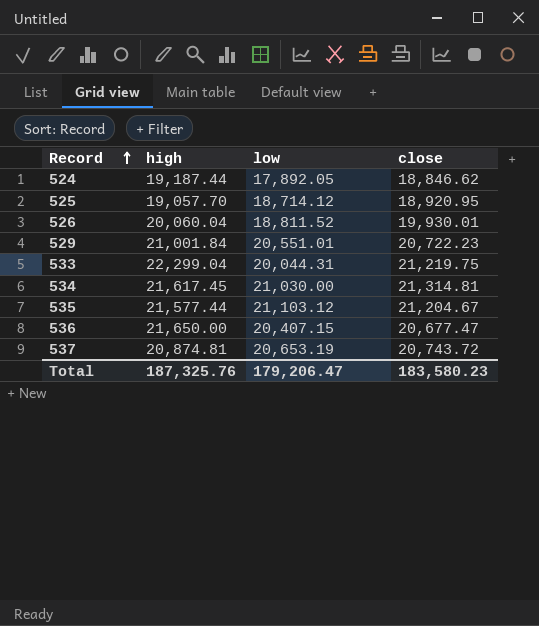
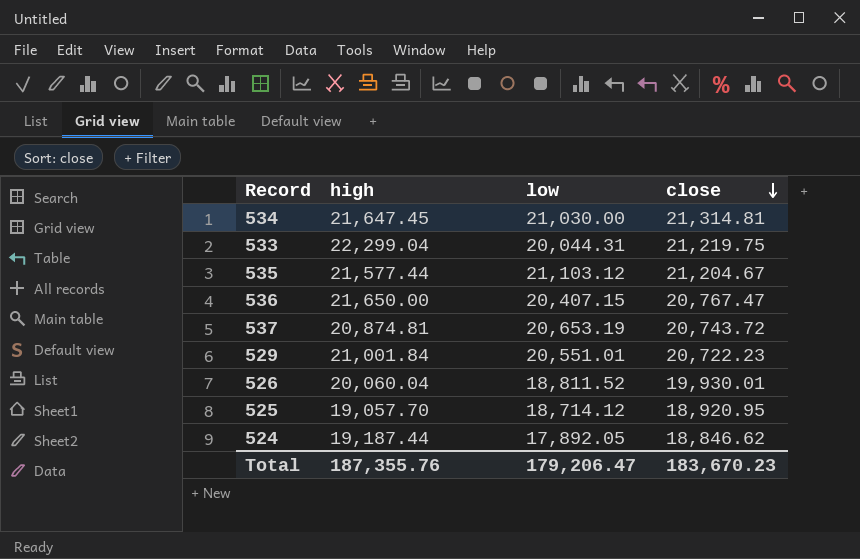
row order: Record ascending -> close descending
534 | high: 21,617.45 -> 21,647.45
536 | close: 20,677.47 -> 20,767.47
Total | high: 187,325.76 -> 187,355.76
Total | close: 183,580.23 -> 183,670.23

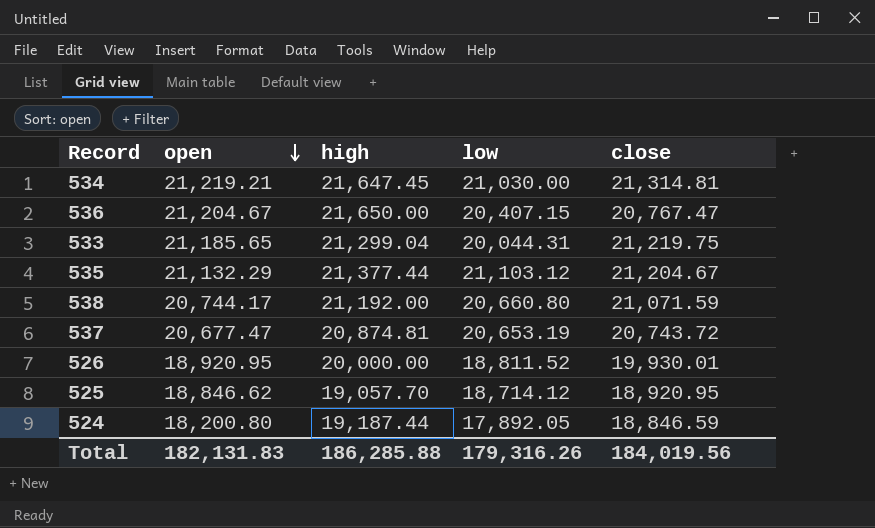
row order: close descending -> open descending
column open | position: none -> 2
row 529: 21,001.84 | 20,551.01 | 20,722.23 -> none
533 | high: 22,299.04 -> 21,299.04
535 | high: 21,577.44 -> 21,377.44
row 538: none -> 20,744.17 | 21,192.00 | 20,660.80 | 21,071.59
526 | high: 20,060.04 -> 20,000.00
524 | close: 18,846.62 -> 18,846.59
Total | high: 187,355.76 -> 186,285.88
Total | low: 179,206.47 -> 179,316.26
Total | close: 183,670.23 -> 184,019.56

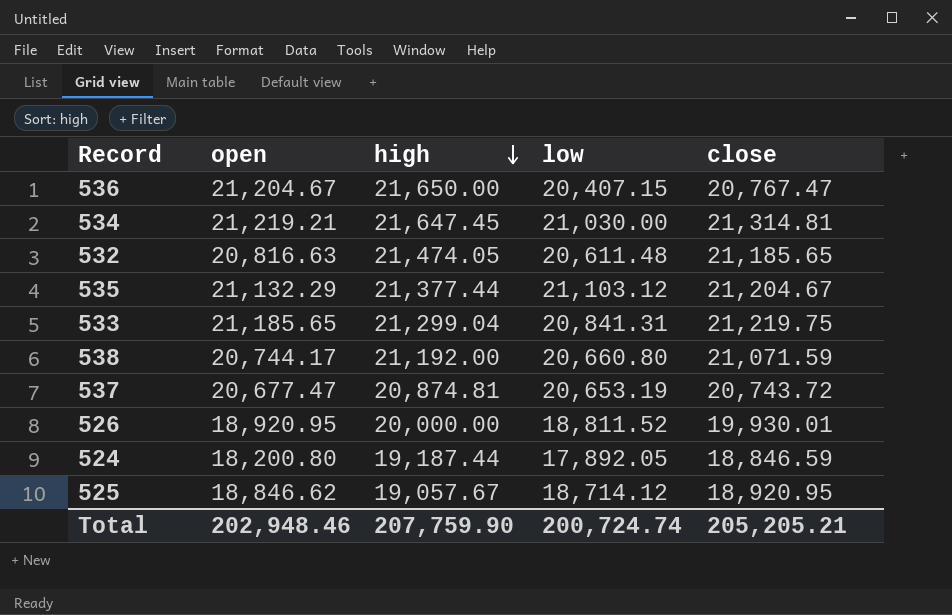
row order: open descending -> high descending
row 532: none -> 20,816.63 | 21,474.05 | 20,611.48 | 21,185.65
533 | low: 20,044.31 -> 20,841.31
525 | high: 19,057.70 -> 19,057.67
Total | open: 182,131.83 -> 202,948.46
Total | high: 186,285.88 -> 207,759.90
Total | low: 179,316.26 -> 200,724.74
Total | close: 184,019.56 -> 205,205.21

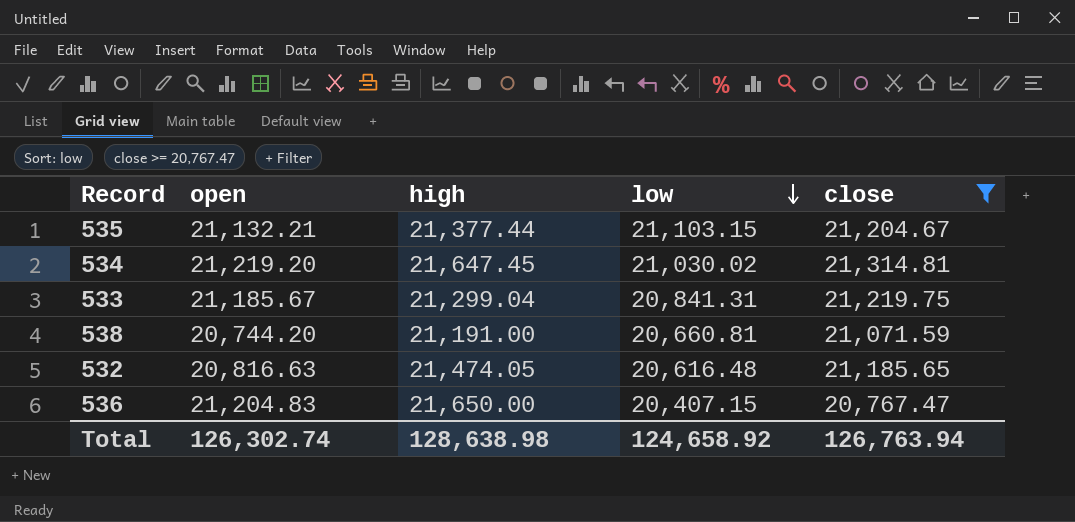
filter: none -> close >= 20,767.47
row order: high descending -> low descending
535 | open: 21,132.29 -> 21,132.21
535 | low: 21,103.12 -> 21,103.15
534 | open: 21,219.21 -> 21,219.20
534 | low: 21,030.00 -> 21,030.02
533 | open: 21,185.65 -> 21,185.67
538 | open: 20,744.17 -> 20,744.20
538 | high: 21,192.00 -> 21,191.00
538 | low: 20,660.80 -> 20,660.81
532 | low: 20,611.48 -> 20,616.48
536 | open: 21,204.67 -> 21,204.83
Total | open: 202,948.46 -> 126,302.74
Total | high: 207,759.90 -> 128,638.98
Total | low: 200,724.74 -> 124,658.92
Total | close: 205,205.21 -> 126,763.94

